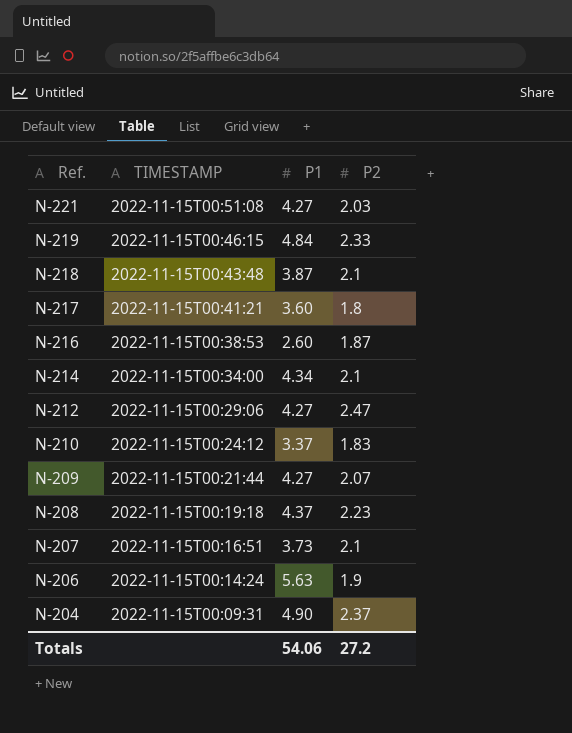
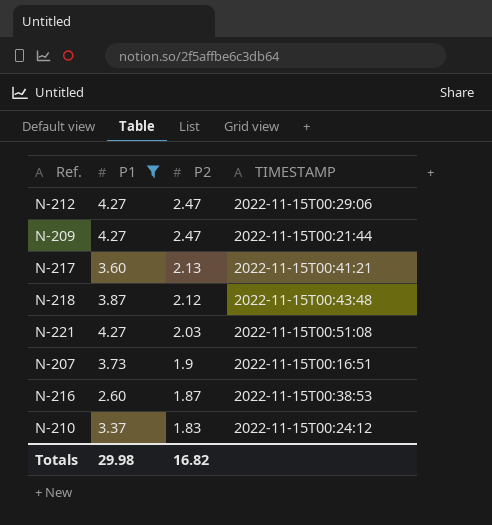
filter: none -> P1 <= 4.27
row order: Ref. descending -> P2 descending
column TIMESTAMP | position: 2 -> 4
N-209 | P2: 2.07 -> 2.47
N-217 | P2: 1.8 -> 2.13
N-218 | P2: 2.1 -> 2.12
N-207 | P2: 2.1 -> 1.9
Totals | P1: 54.06 -> 29.98
Totals | P2: 27.2 -> 16.82

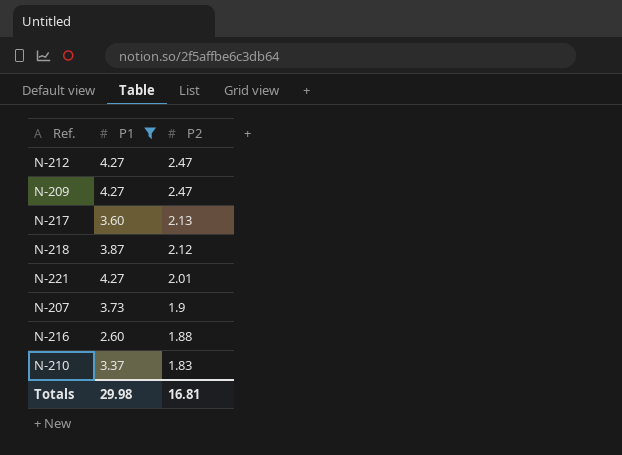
column TIMESTAMP | position: 4 -> none
N-221 | P2: 2.03 -> 2.01
N-216 | P2: 1.87 -> 1.88
Totals | P2: 16.82 -> 16.81

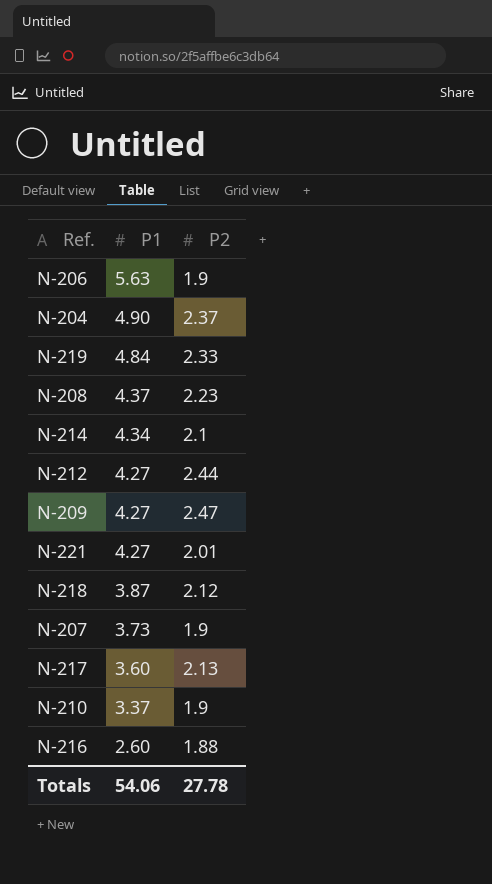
filter: P1 <= 4.27 -> none
row order: P2 descending -> P1 descending
N-212 | P2: 2.47 -> 2.44
N-210 | P2: 1.83 -> 1.9
Totals | P1: 29.98 -> 54.06
Totals | P2: 16.81 -> 27.78

